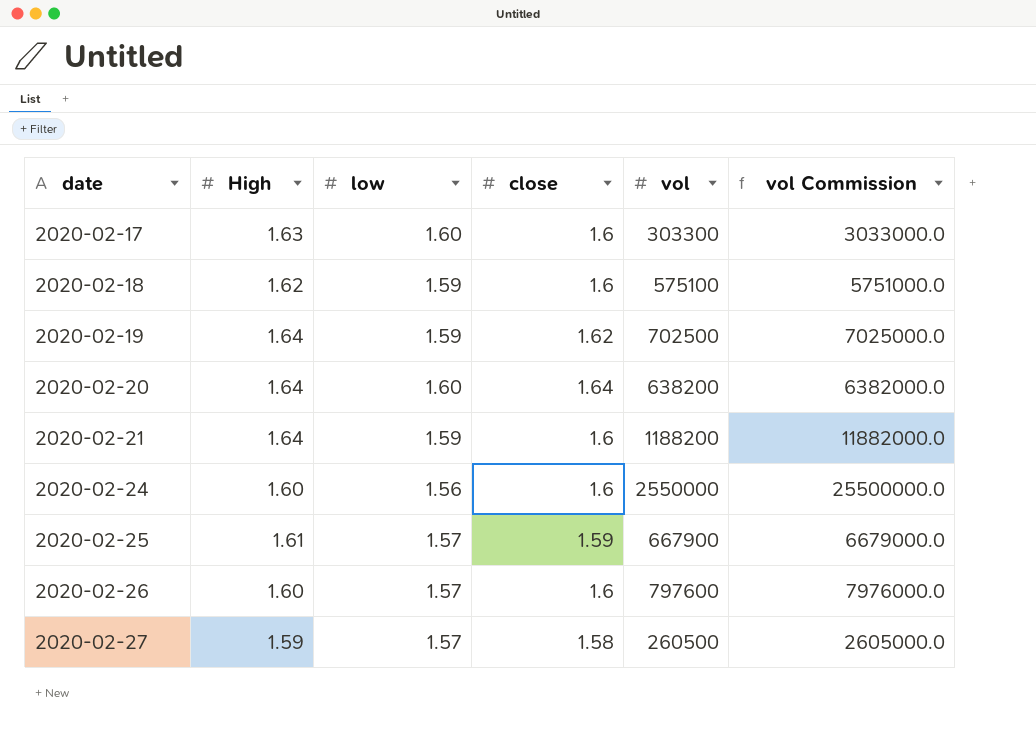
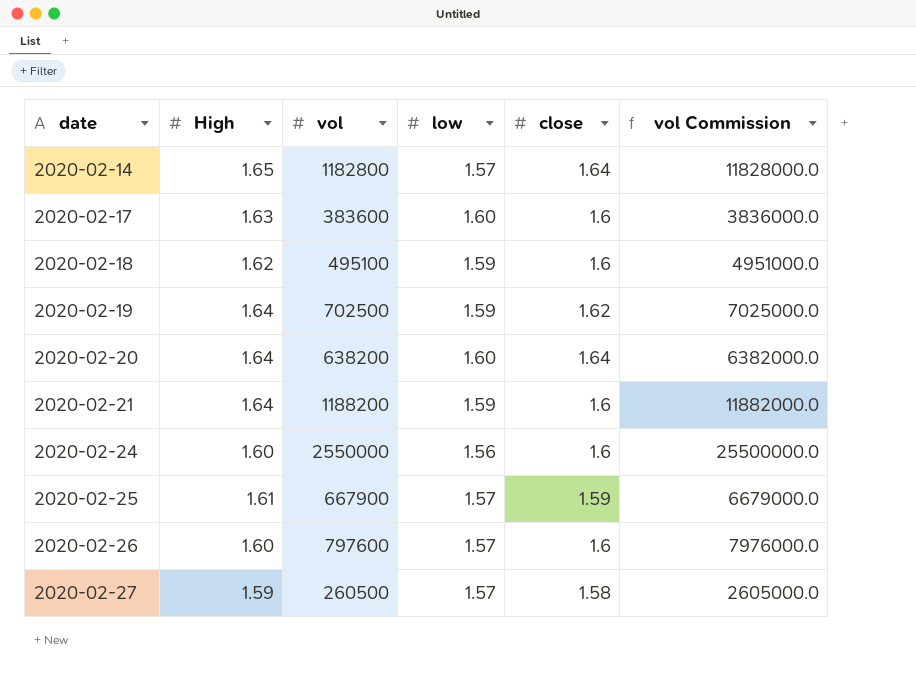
column vol | position: 5 -> 3
row 2020-02-14: none -> 1.65 | 1182800 | 1.57 | 1.64 | 11828000.0
2020-02-17 | vol: 303300 -> 383600
2020-02-17 | vol Commission: 3033000.0 -> 3836000.0
2020-02-18 | vol: 575100 -> 495100
2020-02-18 | vol Commission: 5751000.0 -> 4951000.0

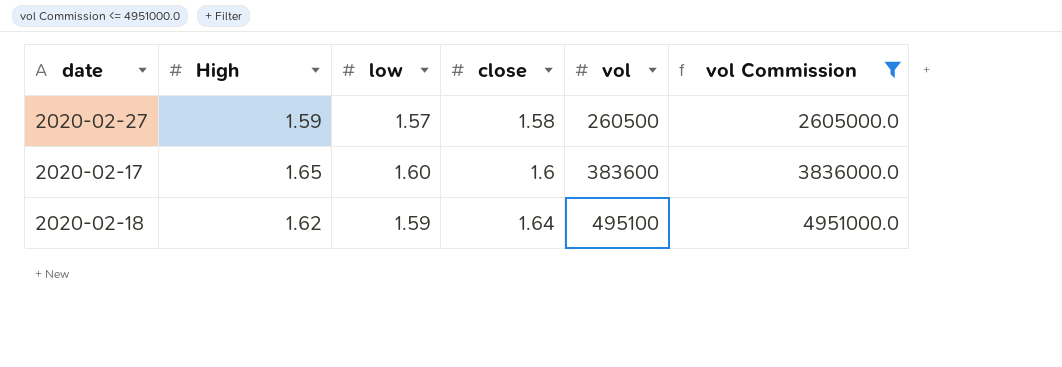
filter: none -> vol Commission <= 4951000.0
row order: date ascending -> close ascending
column vol | position: 3 -> 5
2020-02-17 | High: 1.63 -> 1.65
2020-02-18 | close: 1.6 -> 1.64

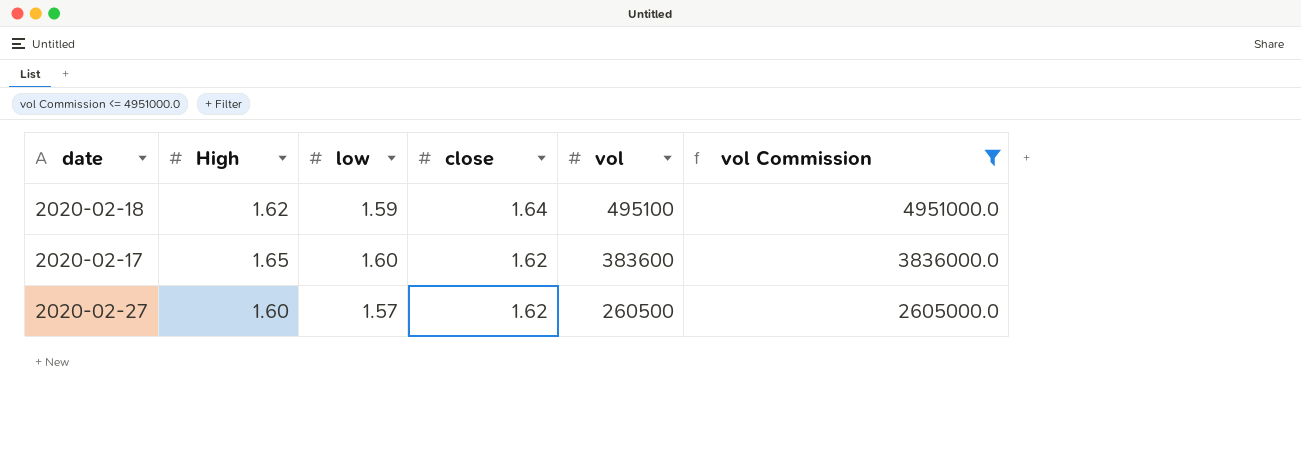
row order: close ascending -> close descending
2020-02-17 | close: 1.6 -> 1.62
2020-02-27 | High: 1.59 -> 1.60
2020-02-27 | close: 1.58 -> 1.62

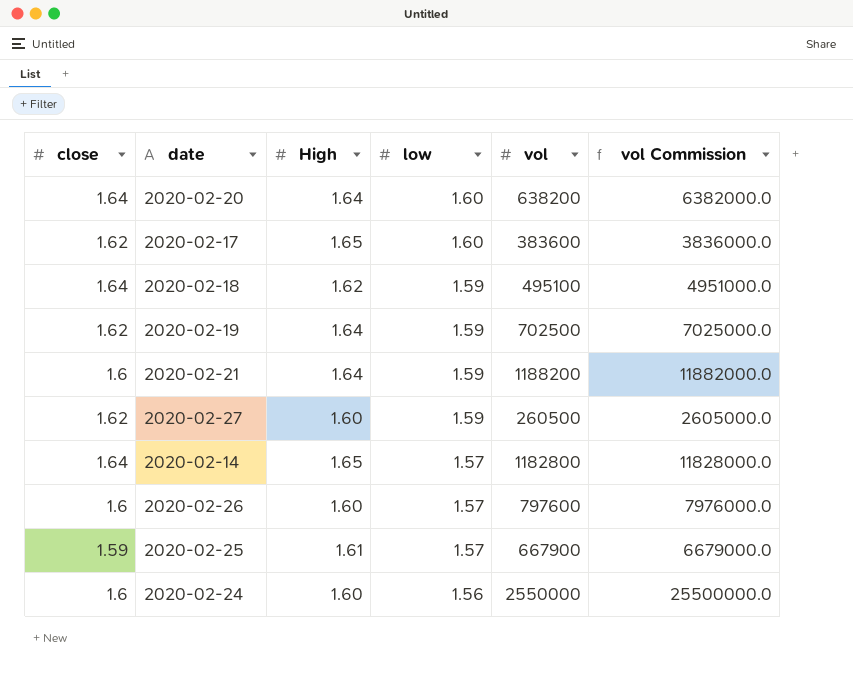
filter: vol Commission <= 4951000.0 -> none
row order: close descending -> low descending
column close | position: 4 -> 1
2020-02-27 | low: 1.57 -> 1.59

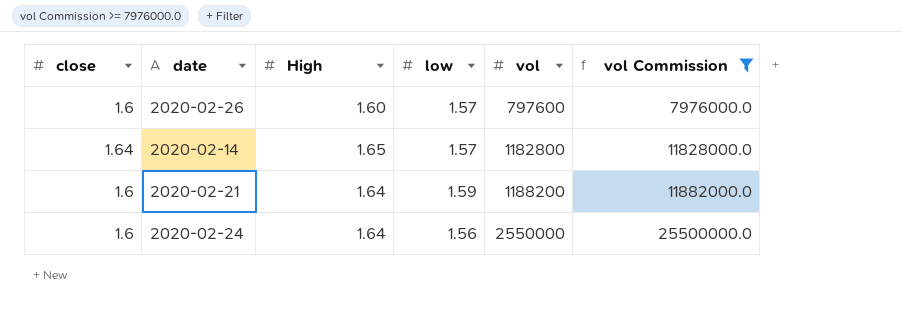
filter: none -> vol Commission >= 7976000.0
row order: low descending -> vol ascending
2020-02-24 | High: 1.60 -> 1.64

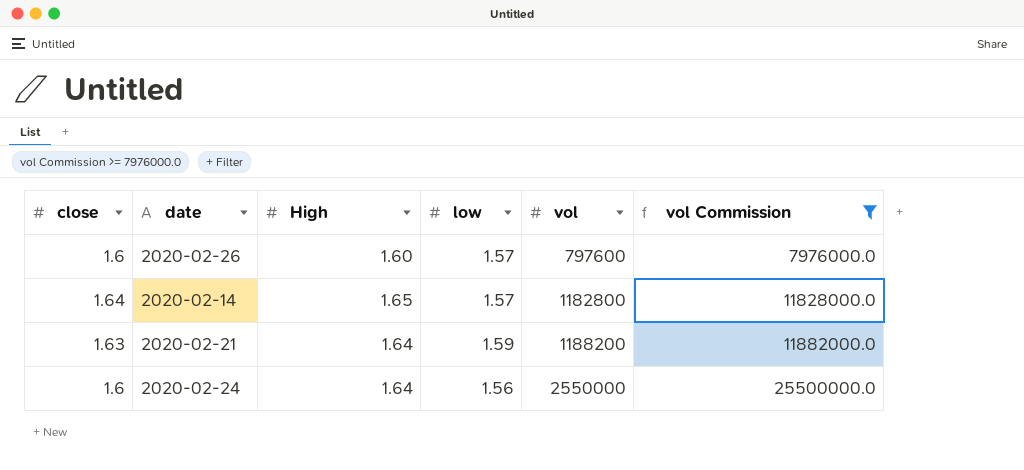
2020-02-21 | close: 1.6 -> 1.63

